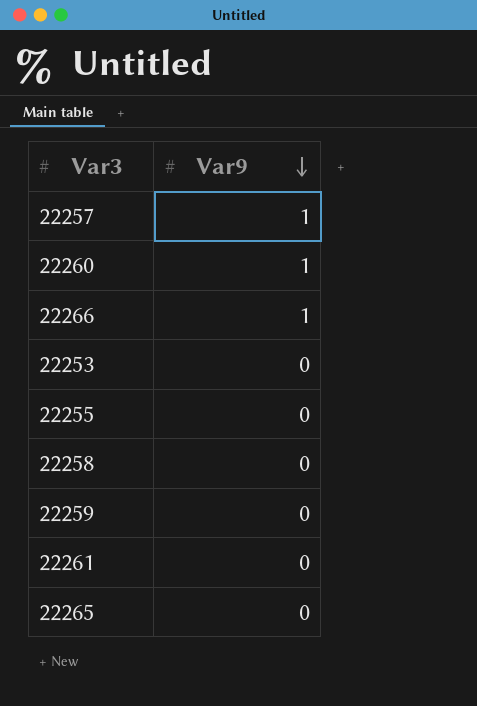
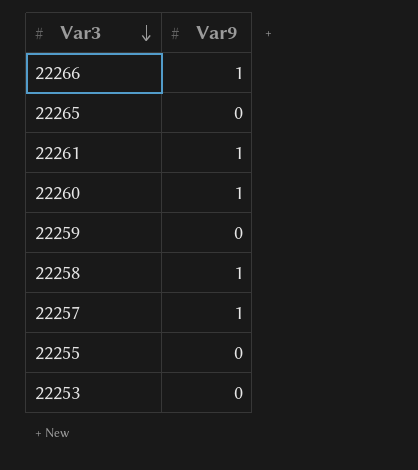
row order: Var9 descending -> Var3 descending
22261 | Var9: 0 -> 1
22258 | Var9: 0 -> 1

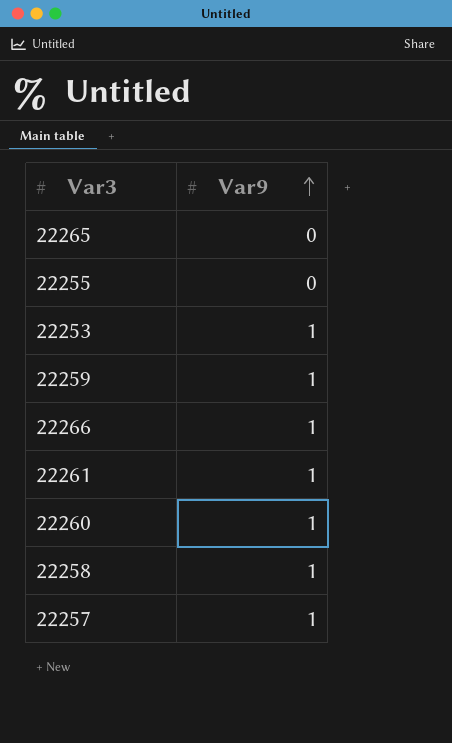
row order: Var3 descending -> Var9 ascending
22253 | Var9: 0 -> 1
22259 | Var9: 0 -> 1

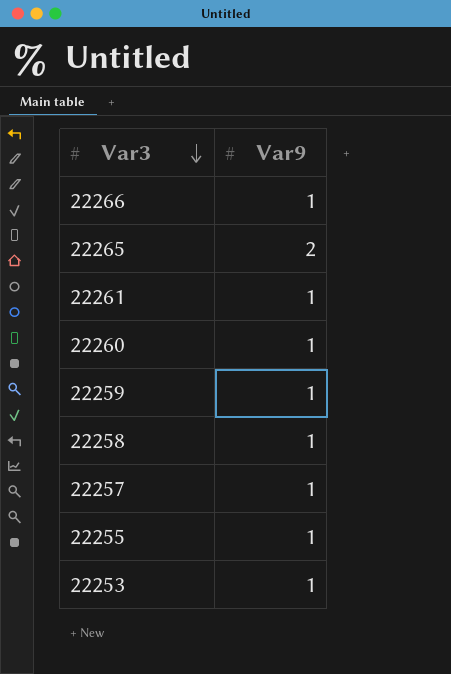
row order: Var9 ascending -> Var3 descending
22265 | Var9: 0 -> 2
22255 | Var9: 0 -> 1

